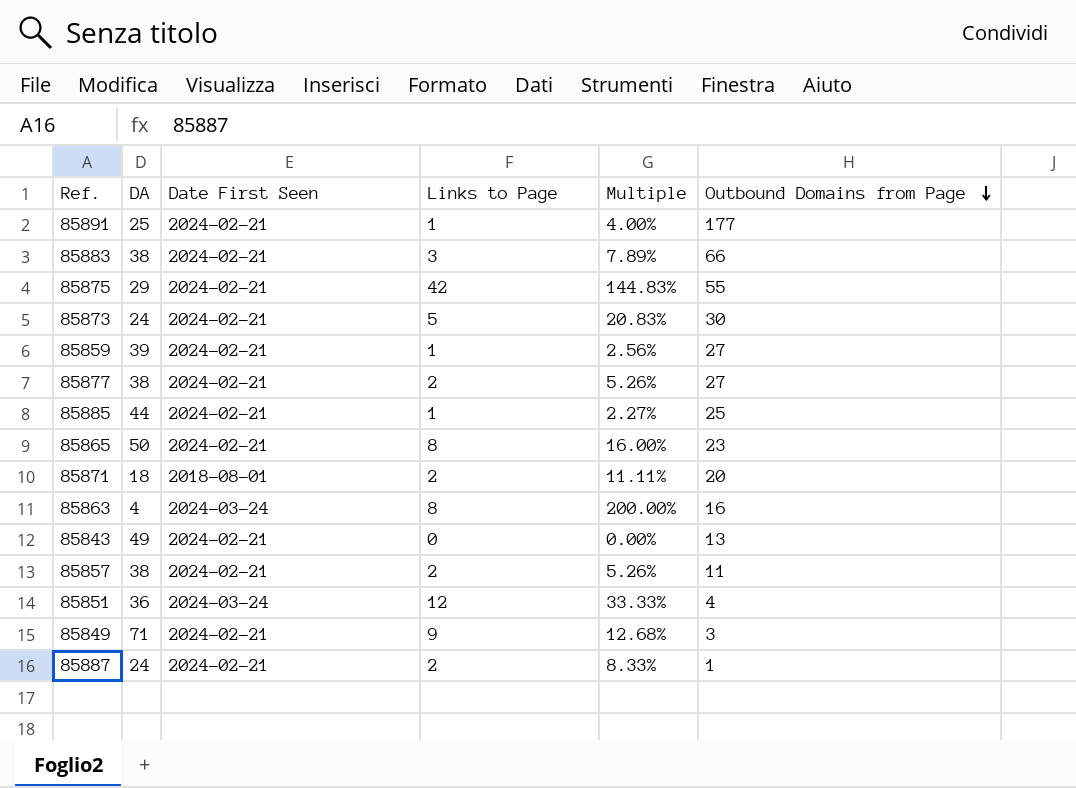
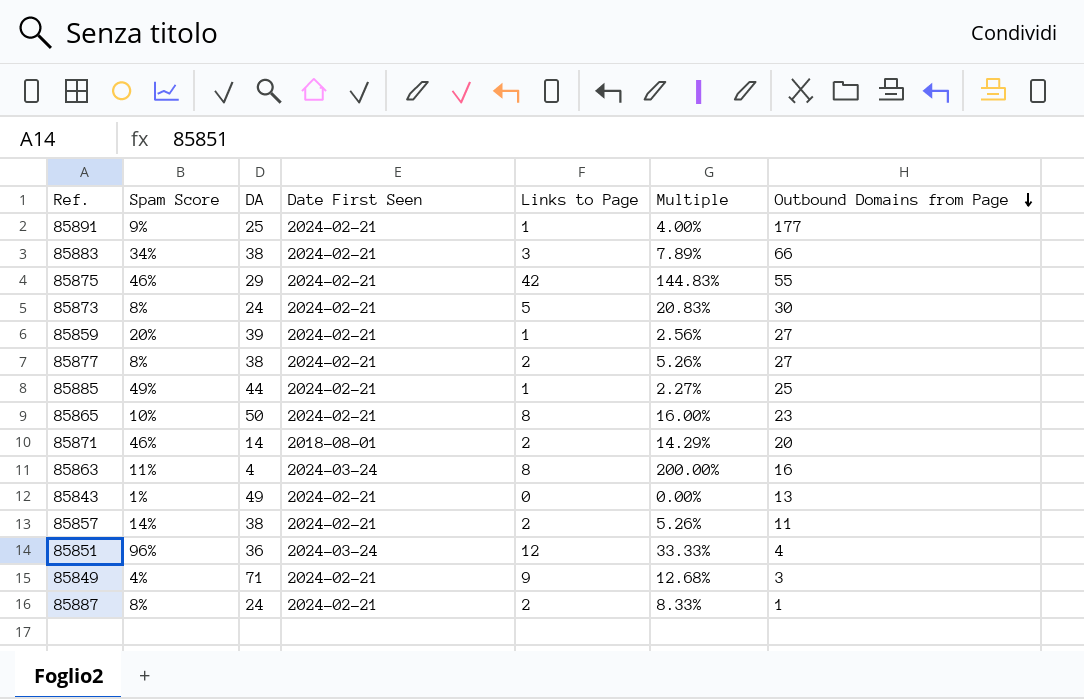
column Spam Score | position: none -> 2
85871 | DA: 18 -> 14
85871 | Multiple: 11.11% -> 14.29%

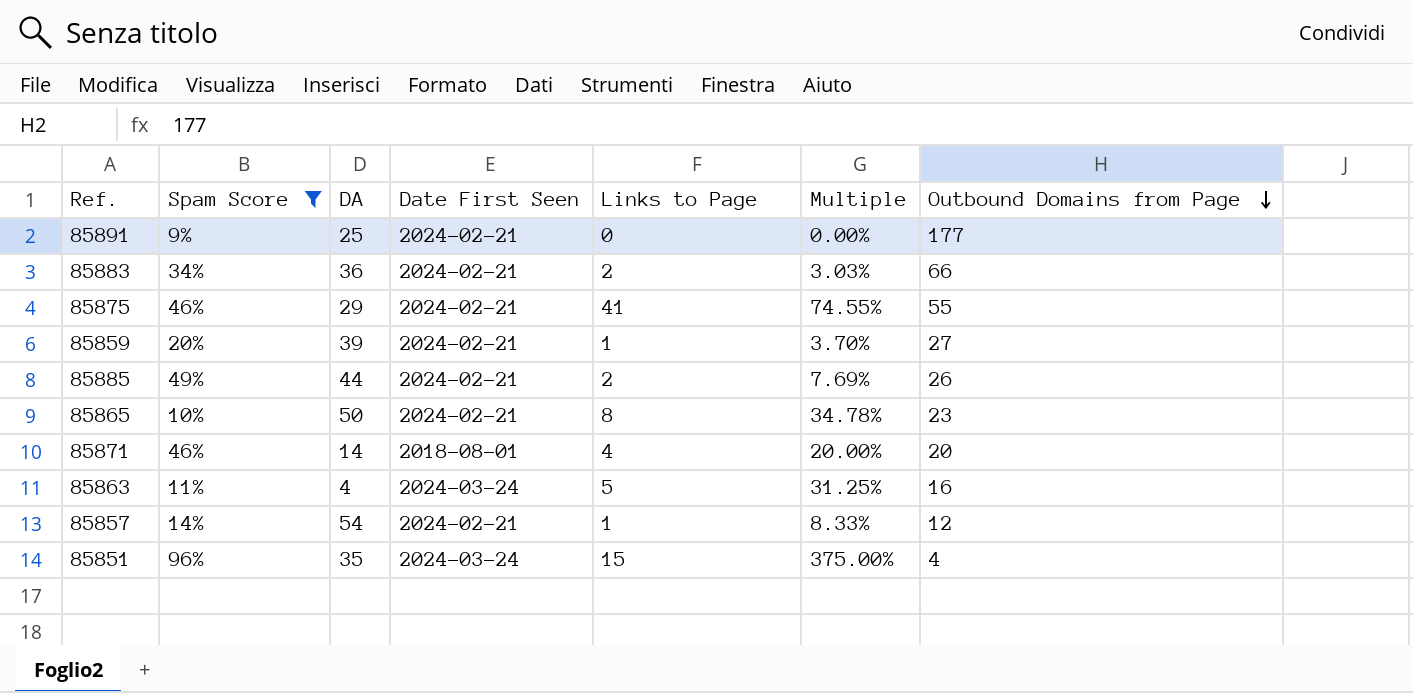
filter: none -> Spam Score >= 9%
column Multiple | formula: [Links to Page] / [DA] -> [Links to Page] / [Outbound Domains from Page]
85891 | Links to Page: 1 -> 0
85883 | DA: 38 -> 36
85883 | Links to Page: 3 -> 2
85875 | Links to Page: 42 -> 41
85885 | Links to Page: 1 -> 2
85885 | Outbound Domains from Page: 25 -> 26
85871 | Links to Page: 2 -> 4
85863 | Links to Page: 8 -> 5
85857 | DA: 38 -> 54
85857 | Links to Page: 2 -> 1
85857 | Outbound Domains from Page: 11 -> 12
85851 | DA: 36 -> 35
85851 | Links to Page: 12 -> 15

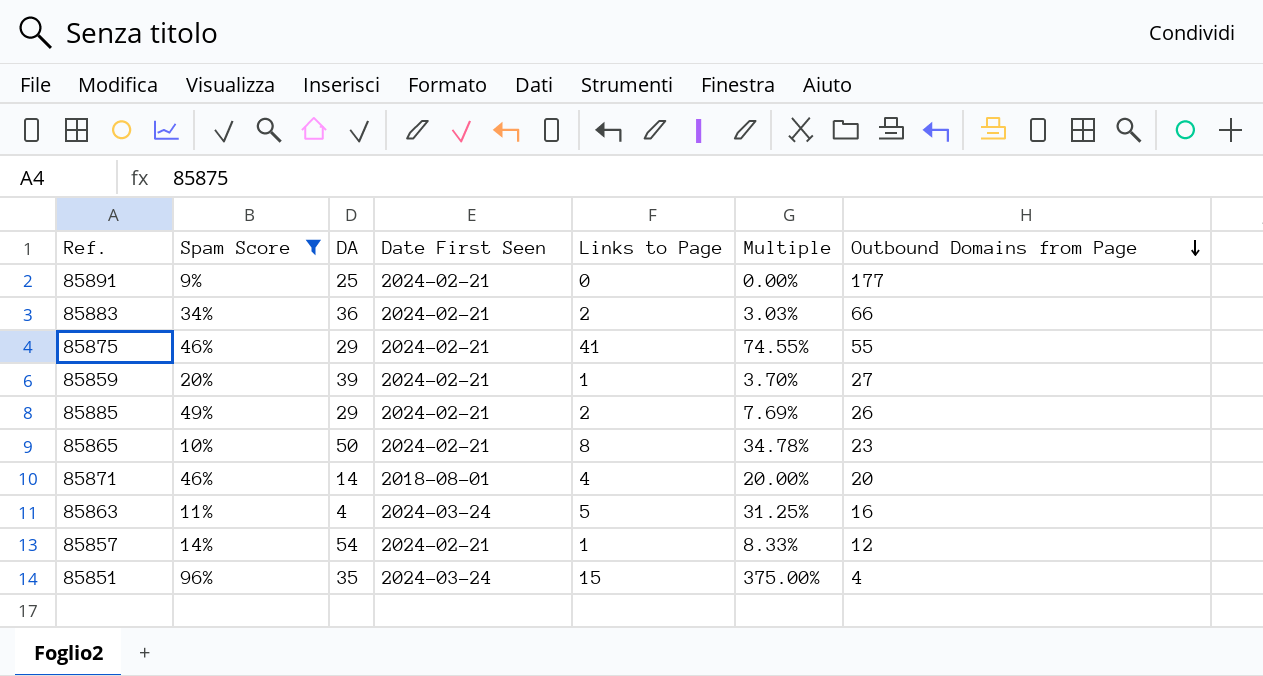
85885 | DA: 44 -> 29

